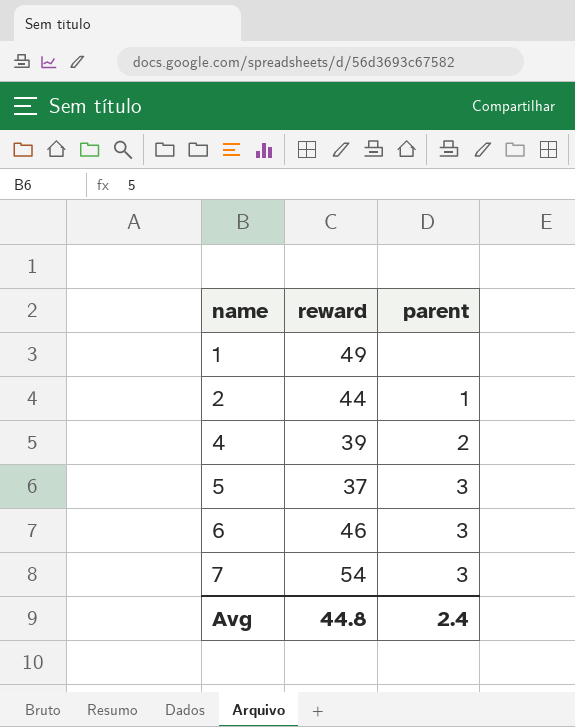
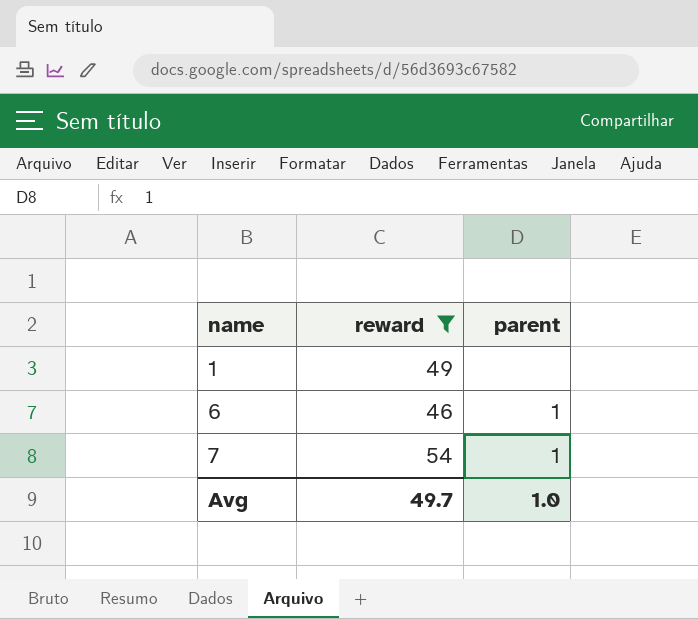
filter: none -> reward >= 46
6 | parent: 3 -> 1
7 | parent: 3 -> 1
Avg | reward: 44.8 -> 49.7
Avg | parent: 2.4 -> 1.0

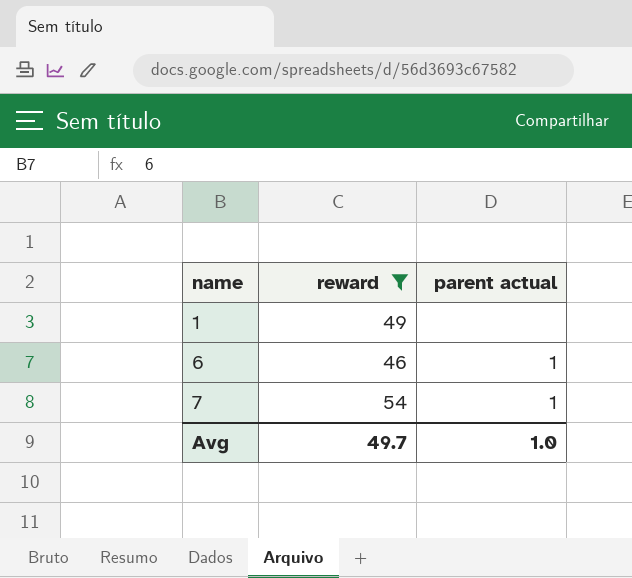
column name: parent -> parent actual

